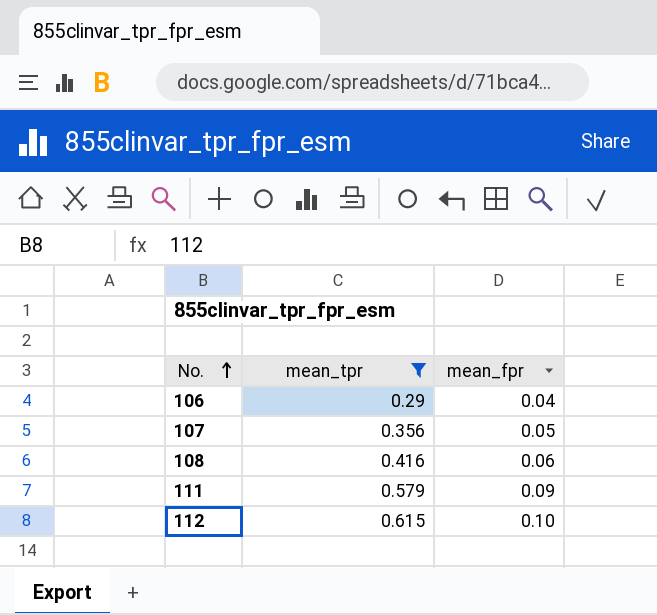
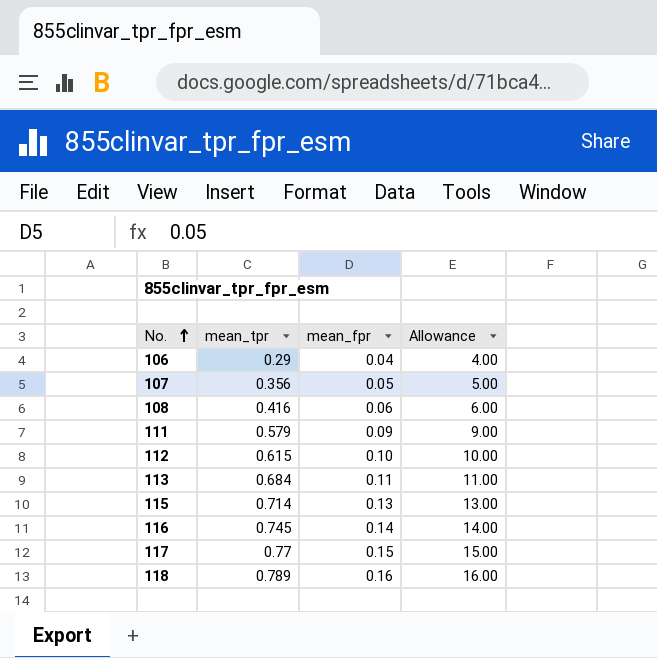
filter: mean_tpr <= 0.615 -> none
column Allowance | formula: none -> [mean_fpr] * 100

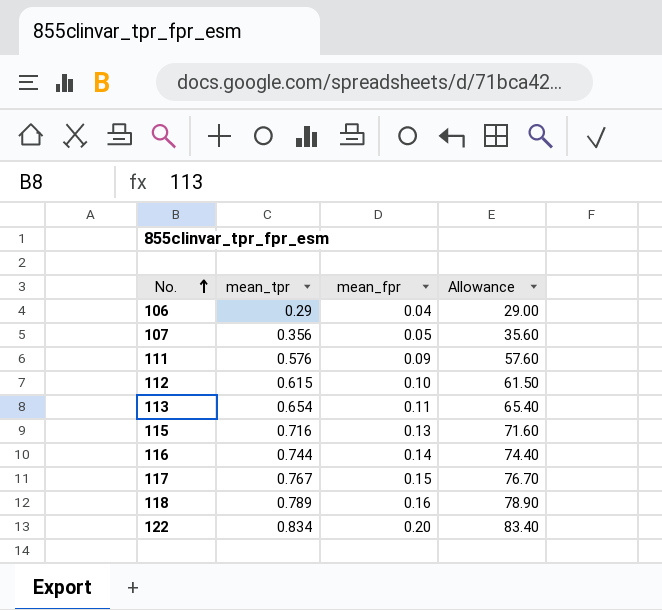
column Allowance | formula: [mean_fpr] * 100 -> [mean_tpr] * 100
row 108: 0.416 | 0.06 | 6.00 -> none
111 | mean_tpr: 0.579 -> 0.576
113 | mean_tpr: 0.684 -> 0.654
115 | mean_tpr: 0.714 -> 0.716
116 | mean_tpr: 0.745 -> 0.744
117 | mean_tpr: 0.77 -> 0.767
row 122: none -> 0.834 | 0.20 | 83.40

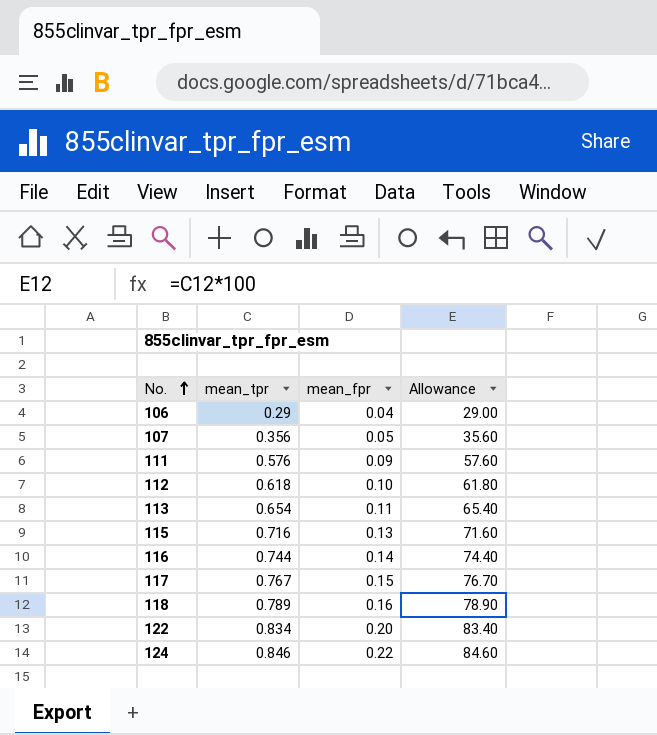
112 | mean_tpr: 0.615 -> 0.618
112 | Allowance: 61.50 -> 61.80
row 124: none -> 0.846 | 0.22 | 84.60

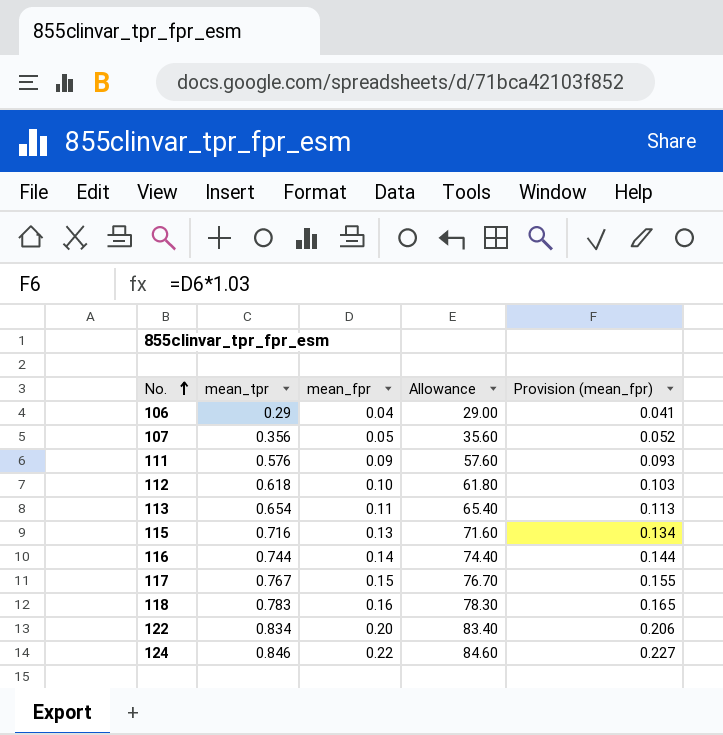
column Provision (mean_fpr) | formula: none -> [mean_fpr] * 1.03
118 | mean_tpr: 0.789 -> 0.783
118 | Allowance: 78.90 -> 78.30

